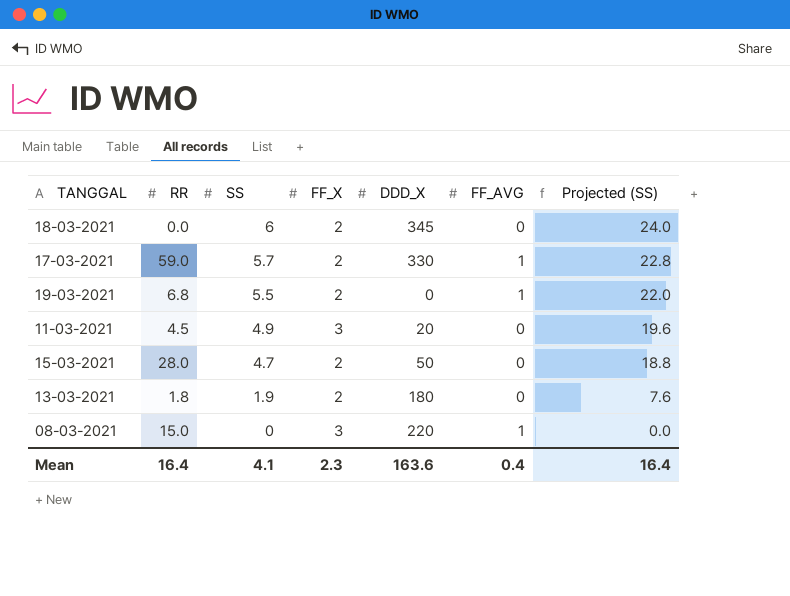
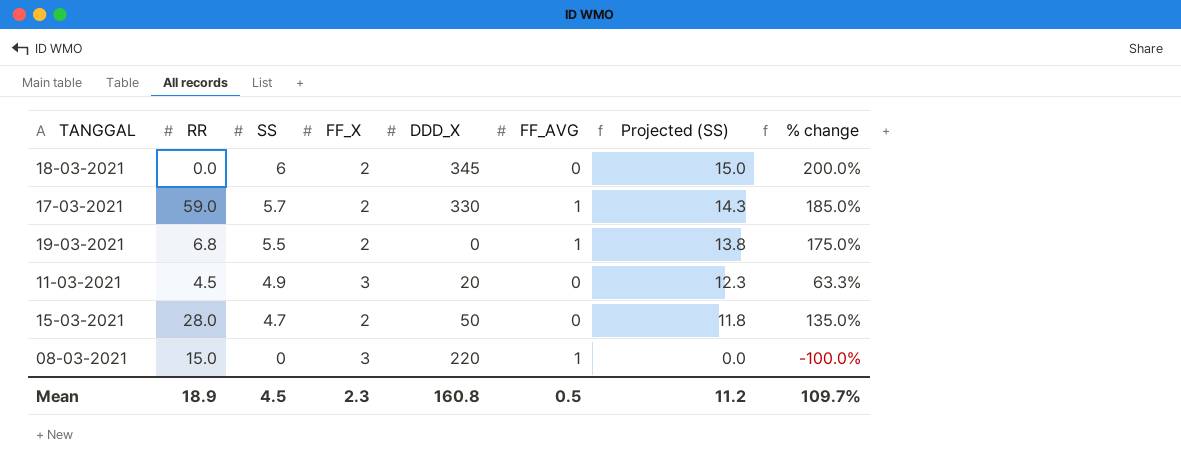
column Projected (SS) | formula: [SS] * 4 -> [SS] * 2.5
column % change | formula: none -> ([SS] - [FF_X]) / [FF_X]
row 13-03-2021: 1.8 | 1.9 | 2 | 180 | 0 | 7.6 -> none
Mean | RR: 16.4 -> 18.9
Mean | SS: 4.1 -> 4.5
Mean | DDD_X: 163.6 -> 160.8
Mean | FF_AVG: 0.4 -> 0.5
Mean | Projected (SS): 16.4 -> 11.2

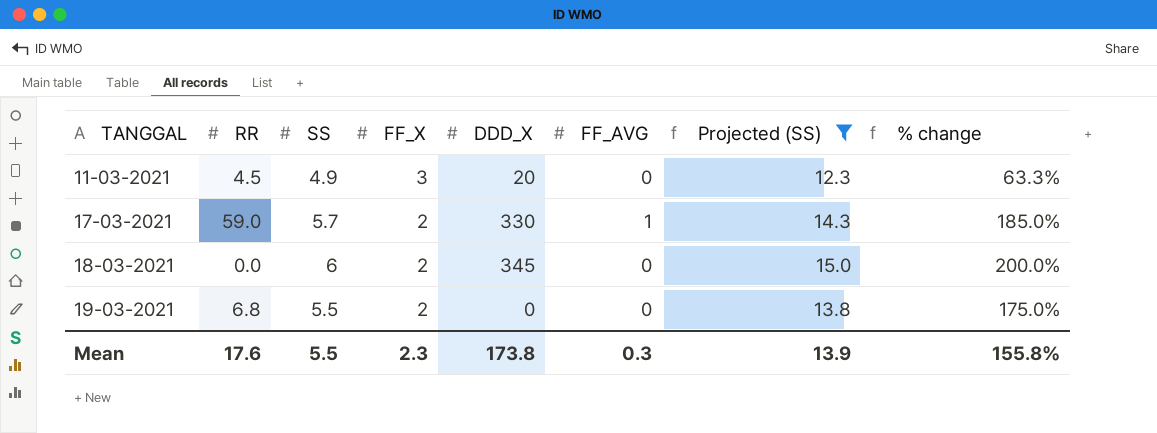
filter: none -> Projected (SS) >= 12.3
row order: SS descending -> TANGGAL ascending
19-03-2021 | FF_AVG: 1 -> 0
Mean | RR: 18.9 -> 17.6
Mean | SS: 4.5 -> 5.5
Mean | DDD_X: 160.8 -> 173.8
Mean | FF_AVG: 0.5 -> 0.3
Mean | Projected (SS): 11.2 -> 13.9
Mean | % change: 109.7% -> 155.8%

